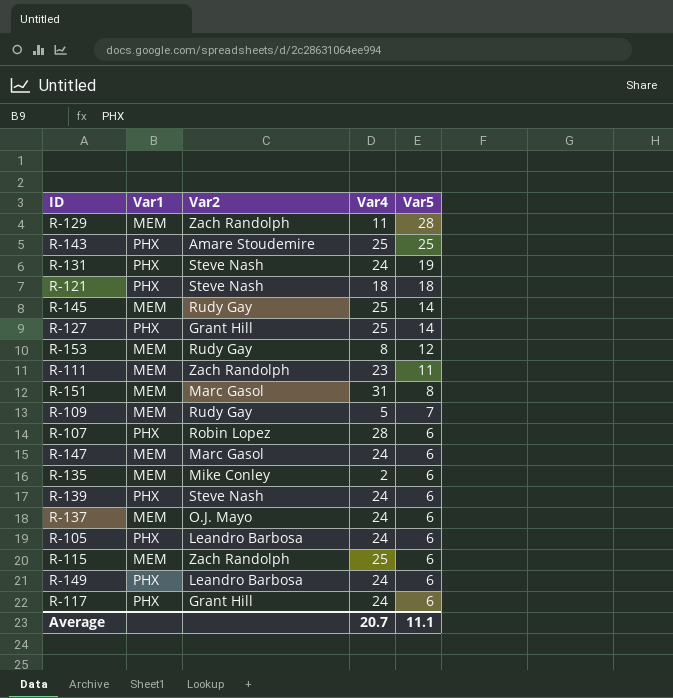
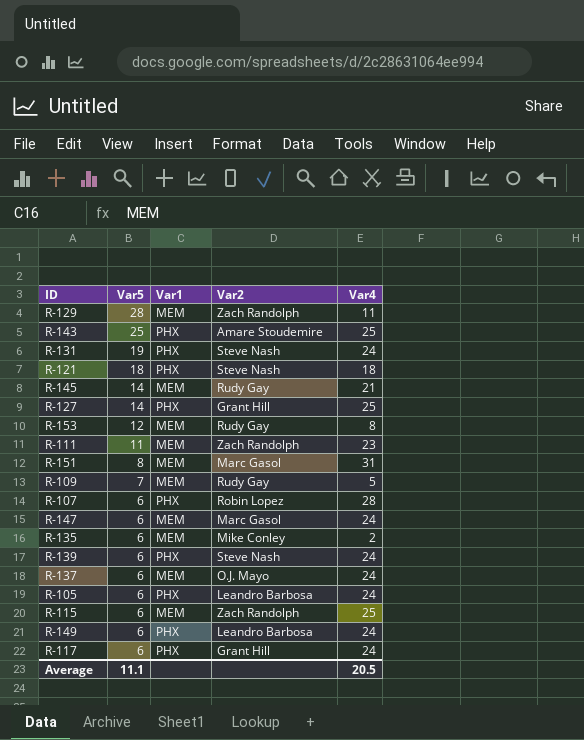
column Var5 | position: 5 -> 2
R-145 | Var4: 25 -> 21
Average | Var4: 20.7 -> 20.5

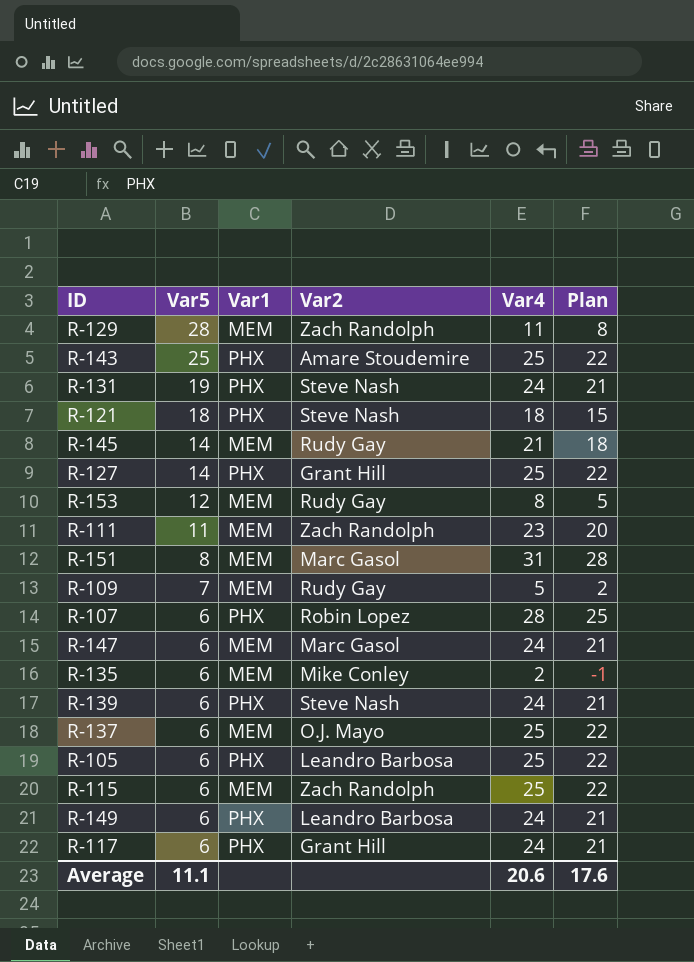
column Plan | formula: none -> [Var4] - 3
R-137 | Var4: 24 -> 25
R-105 | Var4: 24 -> 25
Average | Var4: 20.5 -> 20.6

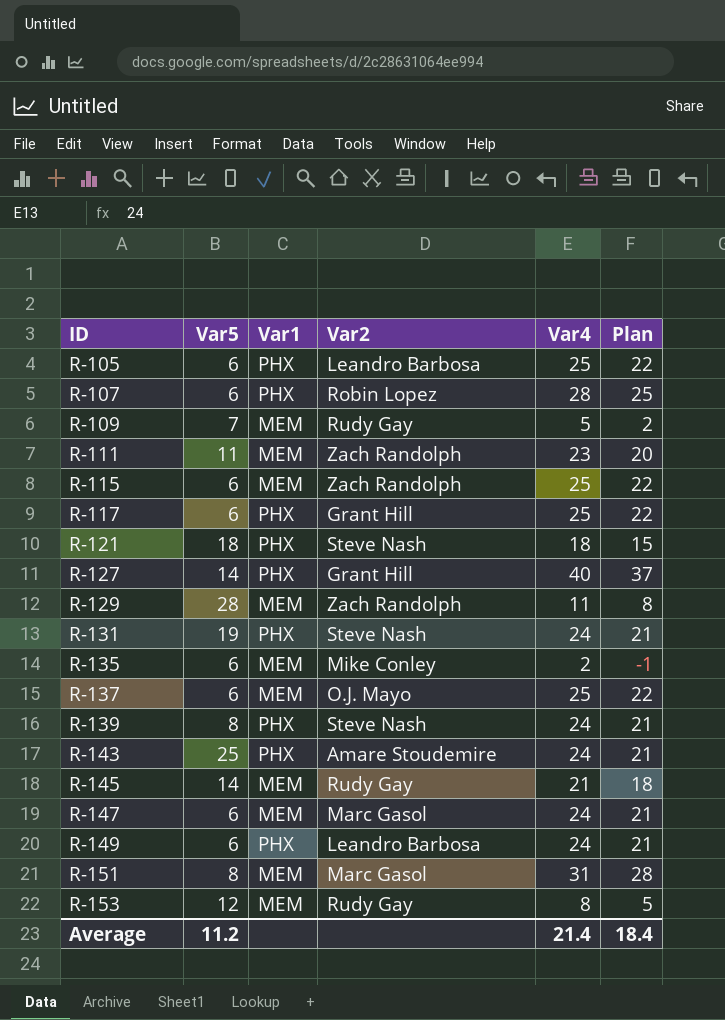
row order: Var5 descending -> ID ascending
R-117 | Var4: 24 -> 25
R-117 | Plan: 21 -> 22
R-127 | Var4: 25 -> 40
R-127 | Plan: 22 -> 37
R-139 | Var5: 6 -> 8
R-143 | Var4: 25 -> 24
R-143 | Plan: 22 -> 21
Average | Var5: 11.1 -> 11.2
Average | Var4: 20.6 -> 21.4
Average | Plan: 17.6 -> 18.4

